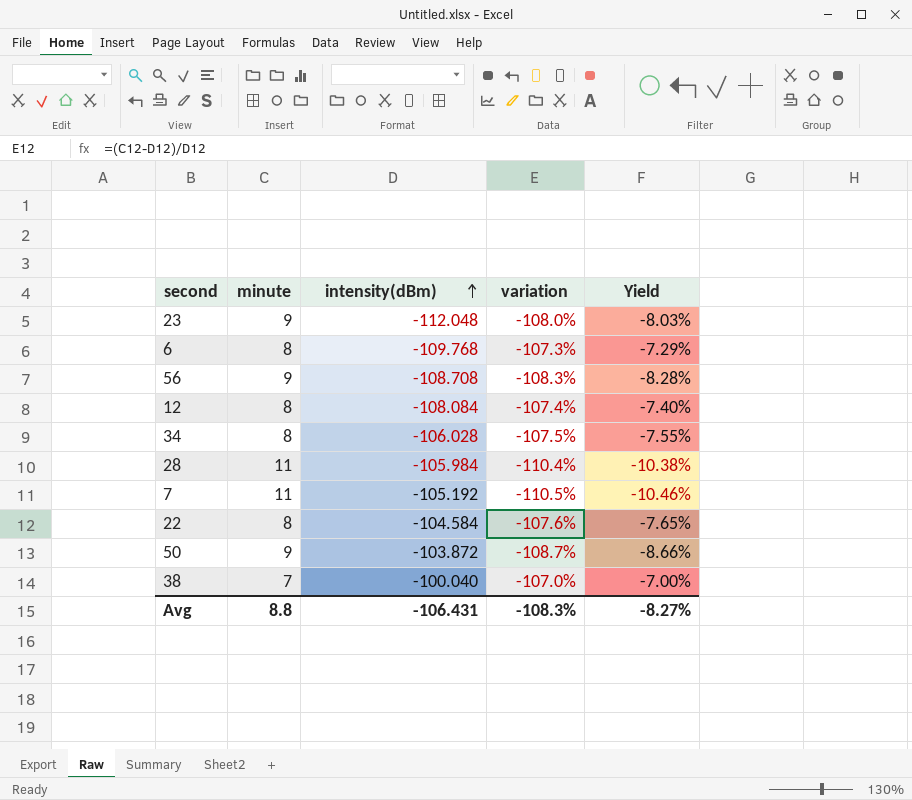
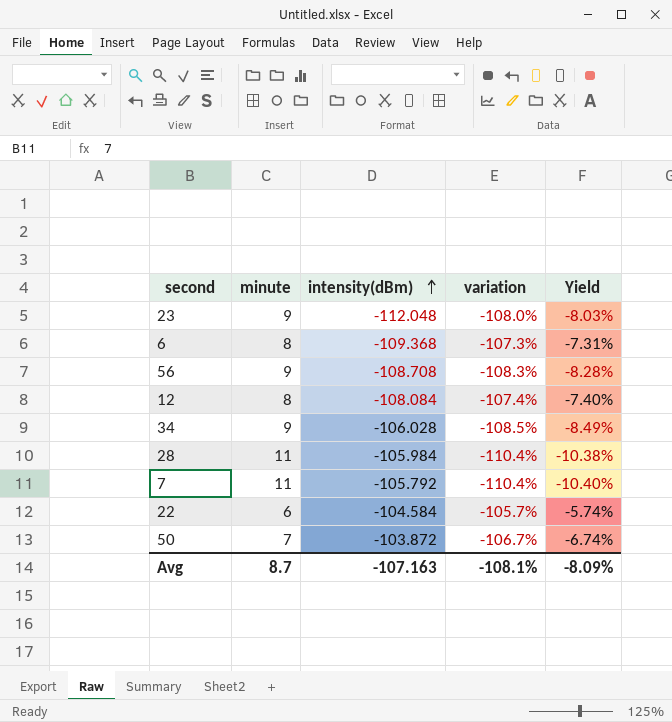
row 38: 7 | -100.040 | -107.0% | -7.00% -> none
6 | intensity(dBm): -109.768 -> -109.368
6 | Yield: -7.29% -> -7.31%
34 | minute: 8 -> 9
34 | variation: -107.5% -> -108.5%
34 | Yield: -7.55% -> -8.49%
7 | intensity(dBm): -105.192 -> -105.792
7 | variation: -110.5% -> -110.4%
7 | Yield: -10.46% -> -10.40%
22 | minute: 8 -> 6
22 | variation: -107.6% -> -105.7%
22 | Yield: -7.65% -> -5.74%
50 | minute: 9 -> 7
50 | variation: -108.7% -> -106.7%
50 | Yield: -8.66% -> -6.74%
Avg | minute: 8.8 -> 8.7
Avg | intensity(dBm): -106.431 -> -107.163
Avg | variation: -108.3% -> -108.1%
Avg | Yield: -8.27% -> -8.09%

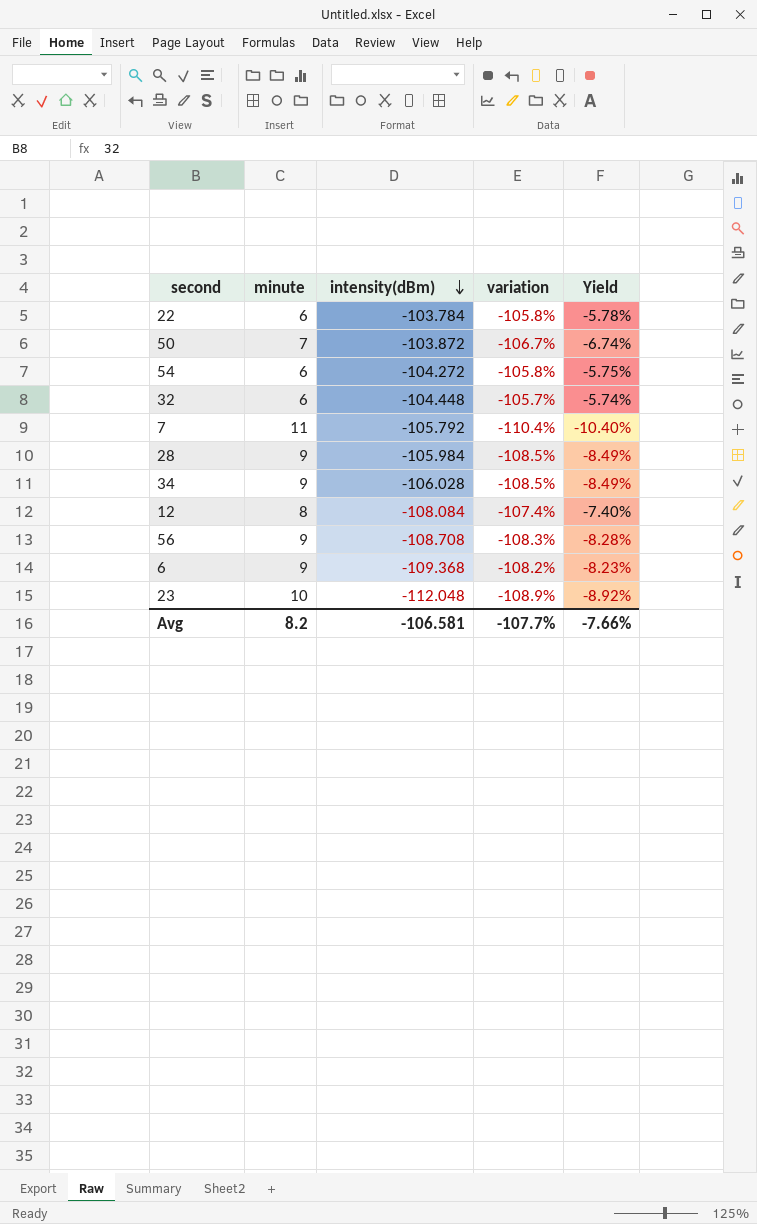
row order: intensity(dBm) ascending -> intensity(dBm) descending
22 | intensity(dBm): -104.584 -> -103.784
22 | variation: -105.7% -> -105.8%
22 | Yield: -5.74% -> -5.78%
row 54: none -> 6 | -104.272 | -105.8% | -5.75%
row 32: none -> 6 | -104.448 | -105.7% | -5.74%
28 | minute: 11 -> 9
28 | variation: -110.4% -> -108.5%
28 | Yield: -10.38% -> -8.49%
6 | minute: 8 -> 9
6 | variation: -107.3% -> -108.2%
6 | Yield: -7.31% -> -8.23%
23 | minute: 9 -> 10
23 | variation: -108.0% -> -108.9%
23 | Yield: -8.03% -> -8.92%
Avg | minute: 8.7 -> 8.2
Avg | intensity(dBm): -107.163 -> -106.581
Avg | variation: -108.1% -> -107.7%
Avg | Yield: -8.09% -> -7.66%

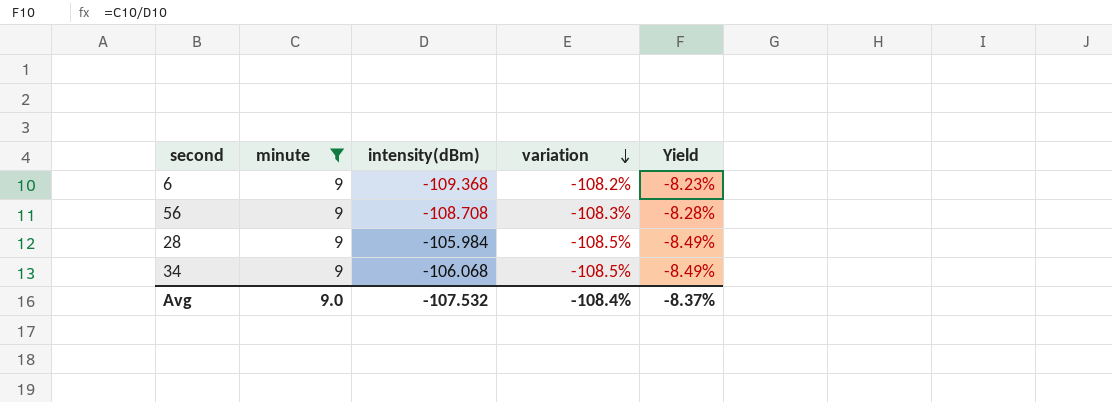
filter: none -> minute = 9
row order: intensity(dBm) descending -> variation descending
34 | intensity(dBm): -106.028 -> -106.068
Avg | minute: 8.2 -> 9.0
Avg | intensity(dBm): -106.581 -> -107.532
Avg | variation: -107.7% -> -108.4%
Avg | Yield: -7.66% -> -8.37%

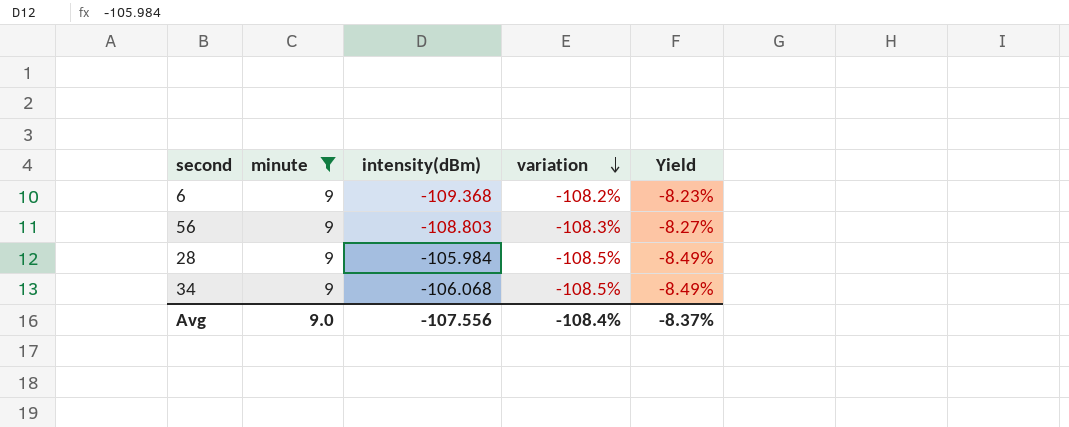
56 | intensity(dBm): -108.708 -> -108.803
56 | Yield: -8.28% -> -8.27%
Avg | intensity(dBm): -107.532 -> -107.556

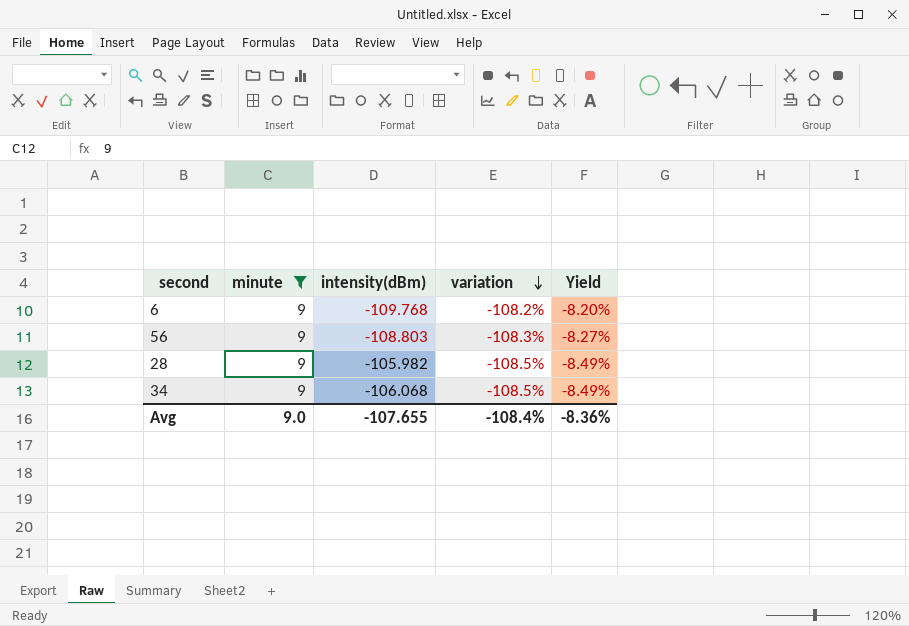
6 | intensity(dBm): -109.368 -> -109.768
6 | Yield: -8.23% -> -8.20%
28 | intensity(dBm): -105.984 -> -105.982
Avg | intensity(dBm): -107.556 -> -107.655
Avg | Yield: -8.37% -> -8.36%

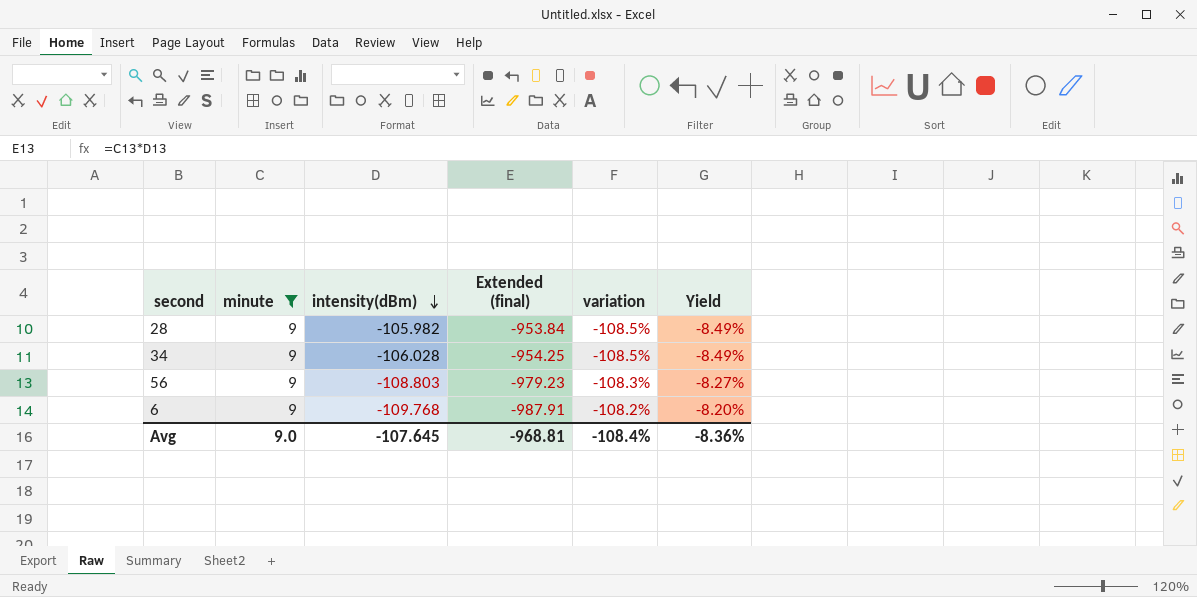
row order: variation descending -> intensity(dBm) descending
column Extended (final) | formula: none -> [minute] * [intensity(dBm)]
34 | intensity(dBm): -106.068 -> -106.028
Avg | intensity(dBm): -107.655 -> -107.645

